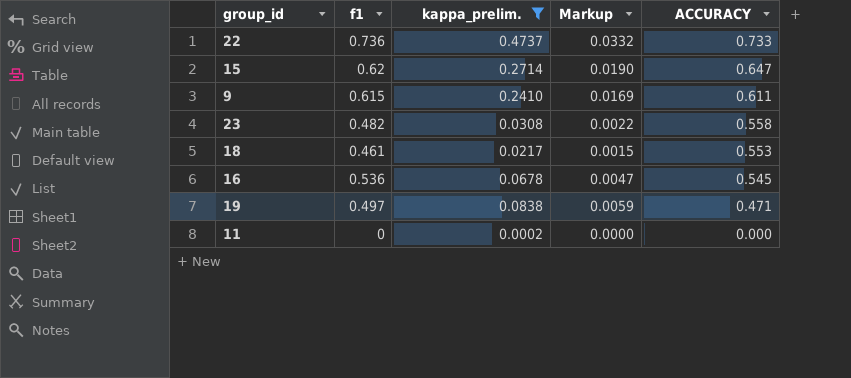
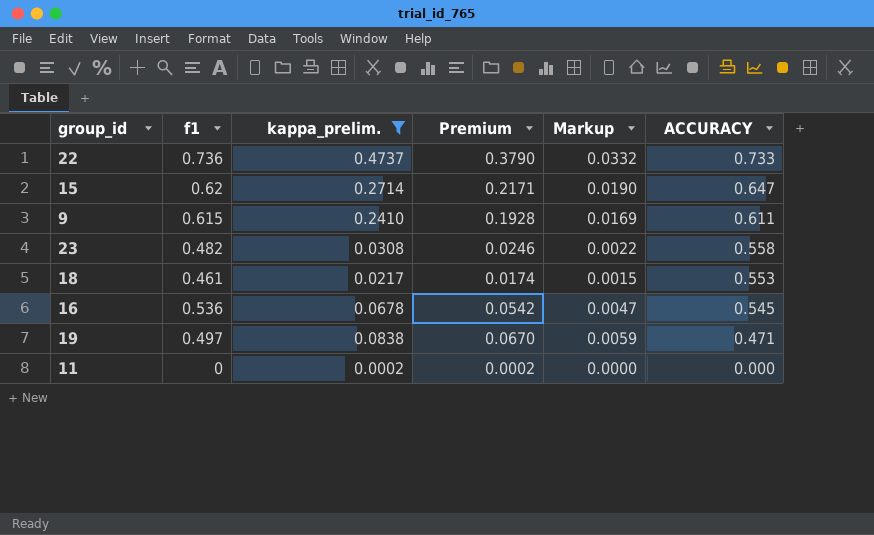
column Premium | formula: none -> [kappa_prelim.] * 0.8

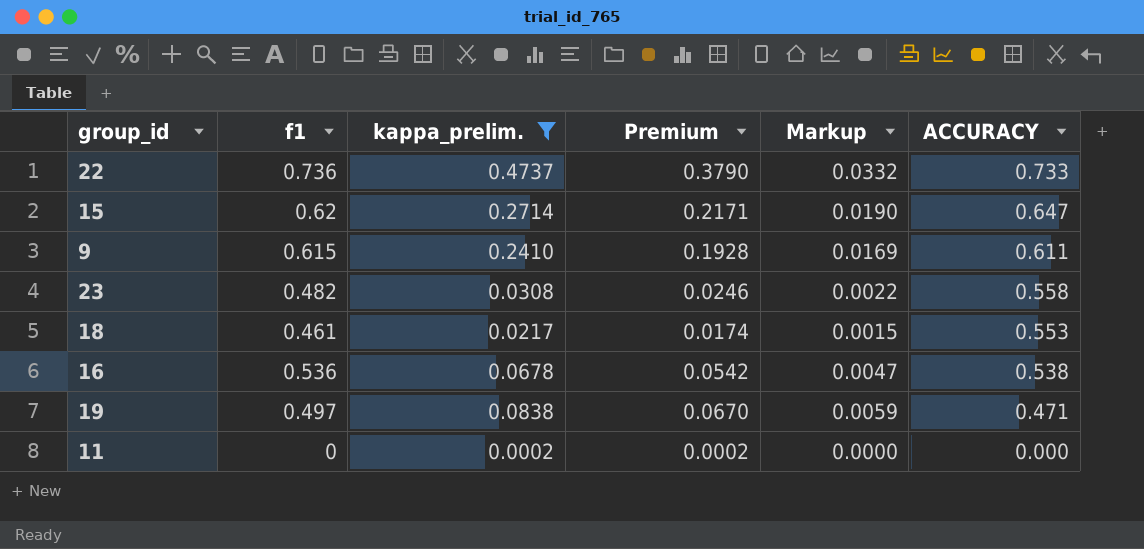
16 | ACCURACY: 0.545 -> 0.538

